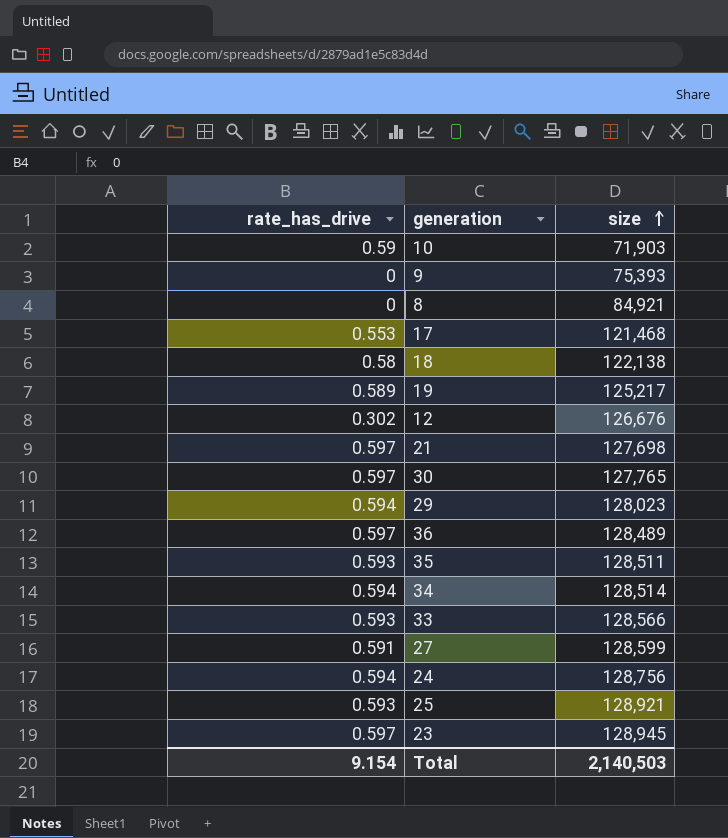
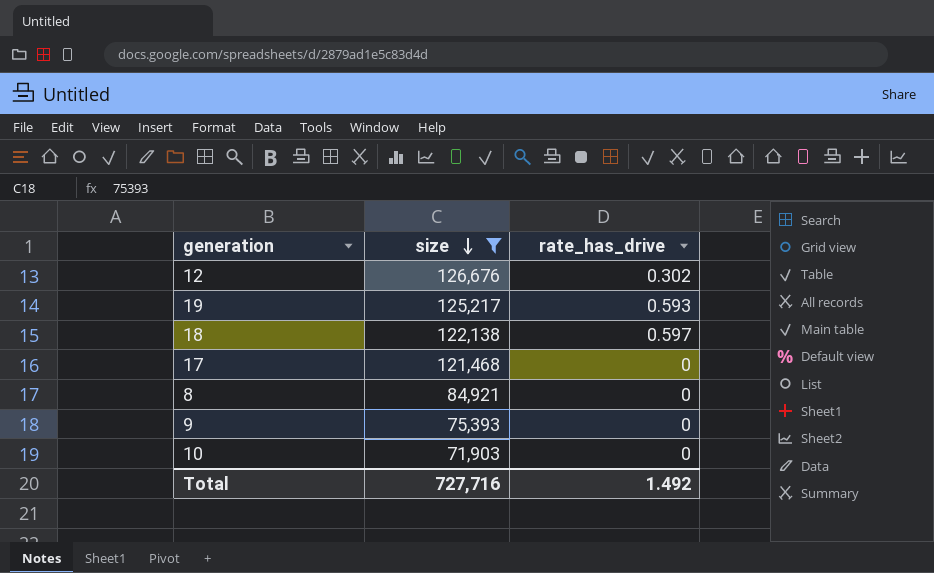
filter: none -> size <= 126,676
row order: size ascending -> size descending
column rate_has_drive | position: 1 -> 3
19 | rate_has_drive: 0.589 -> 0.593
18 | rate_has_drive: 0.58 -> 0.597
17 | rate_has_drive: 0.553 -> 0
10 | rate_has_drive: 0.59 -> 0
Total | size: 2,140,503 -> 727,716
Total | rate_has_drive: 9.154 -> 1.492

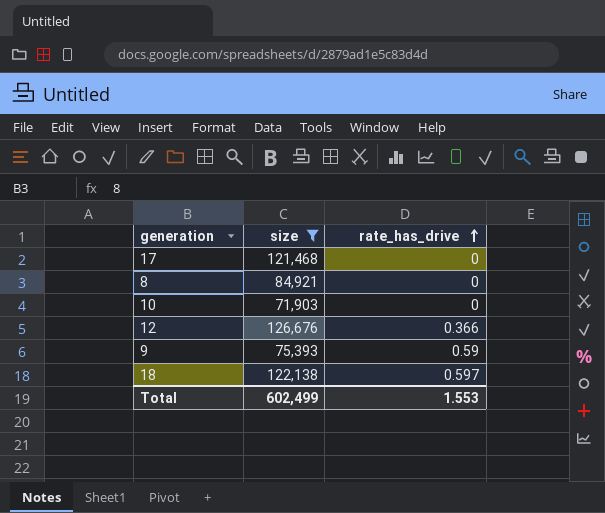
row order: size descending -> rate_has_drive ascending
row 19: 125,217 | 0.593 -> none
12 | rate_has_drive: 0.302 -> 0.366
9 | rate_has_drive: 0 -> 0.59
Total | size: 727,716 -> 602,499
Total | rate_has_drive: 1.492 -> 1.553

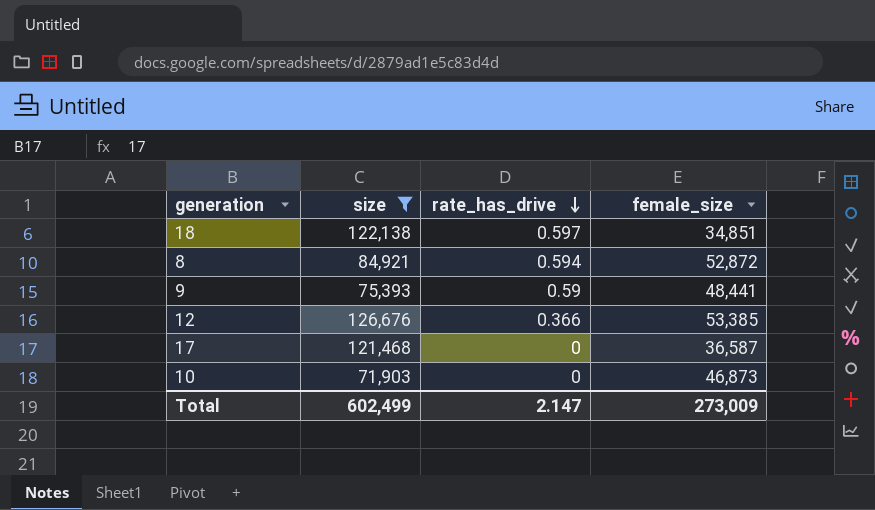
row order: rate_has_drive ascending -> rate_has_drive descending
column female_size | position: none -> 4
8 | rate_has_drive: 0 -> 0.594
Total | rate_has_drive: 1.553 -> 2.147

